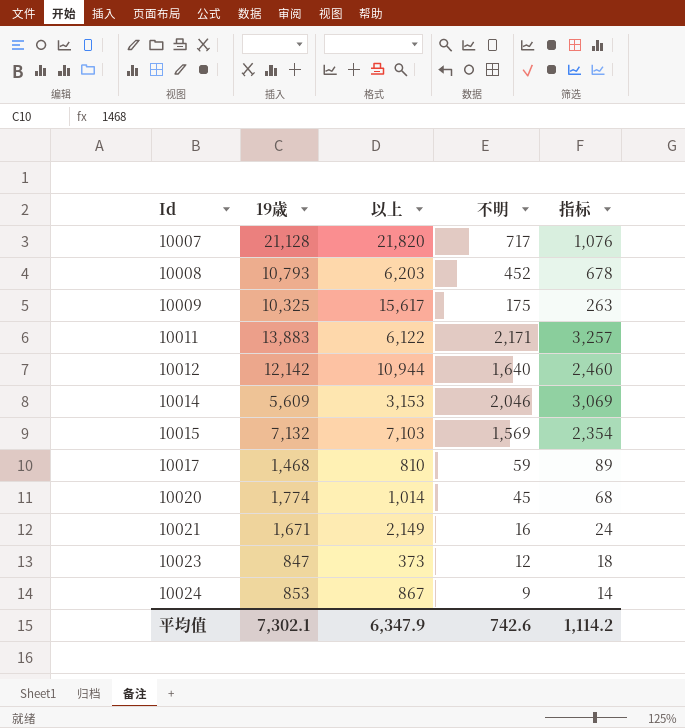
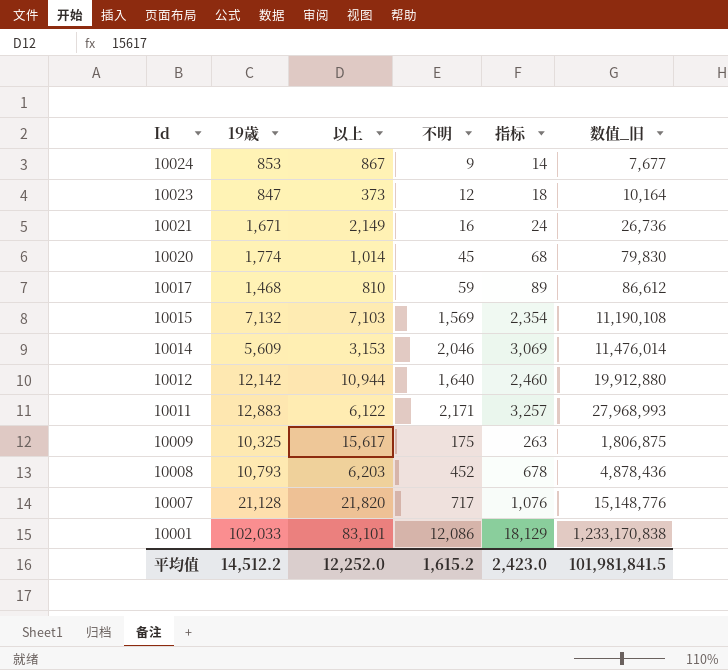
row order: Id ascending -> Id descending
column 数值_旧 | formula: none -> [19歳] * [不明]
10011 | 19歳: 13,883 -> 12,883
row 10001: none -> 102,033 | 83,101 | 12,086 | 18,129 | 1,233,170,838
平均值 | 19歳: 7,302.1 -> 14,512.2
平均值 | 以上: 6,347.9 -> 12,252.0
平均值 | 不明: 742.6 -> 1,615.2
平均值 | 指标: 1,114.2 -> 2,423.0

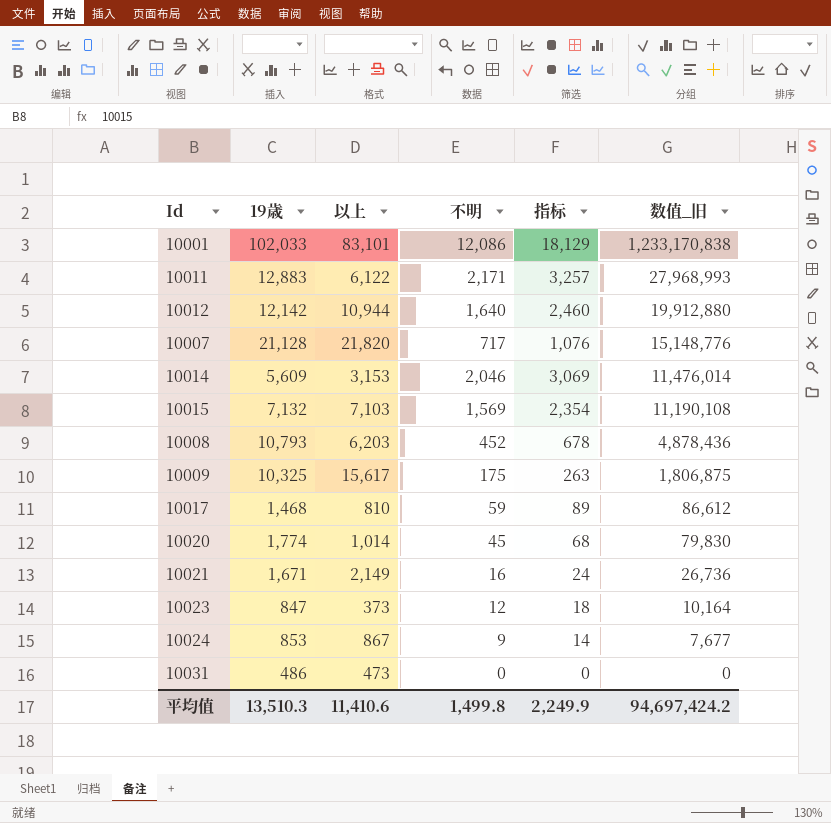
row order: Id descending -> 数值_旧 descending
row 10031: none -> 486 | 473 | 0 | 0 | 0
平均值 | 19歳: 14,512.2 -> 13,510.3
平均值 | 以上: 12,252.0 -> 11,410.6
平均值 | 不明: 1,615.2 -> 1,499.8
平均值 | 指标: 2,423.0 -> 2,249.9
平均值 | 数值_旧: 101,981,841.5 -> 94,697,424.2

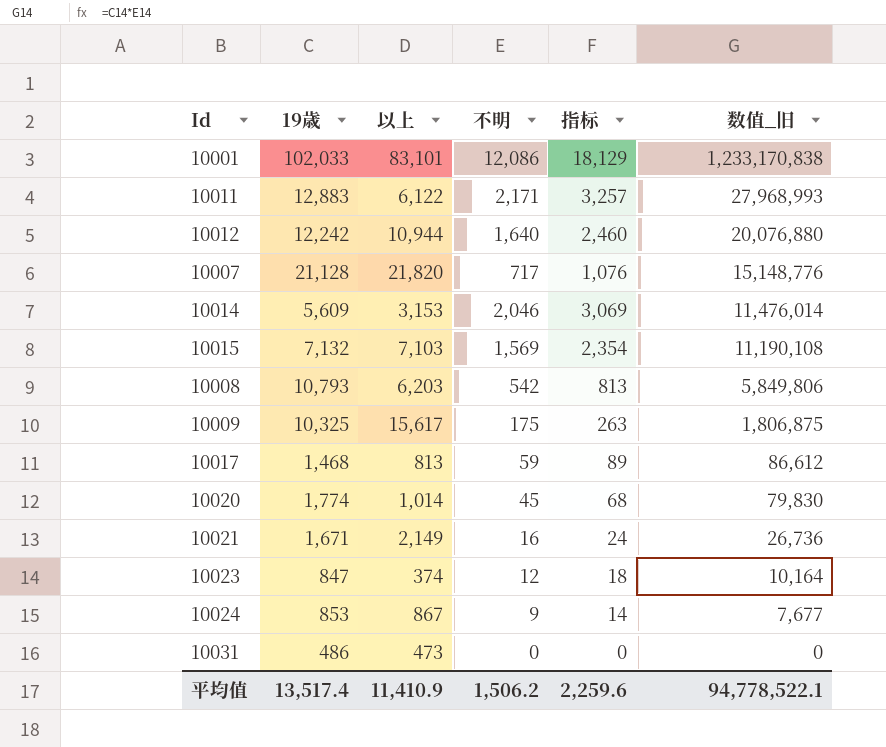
10012 | 19歳: 12,142 -> 12,242
10012 | 数值_旧: 19,912,880 -> 20,076,880
10008 | 不明: 452 -> 542
10008 | 指标: 678 -> 813
10008 | 数值_旧: 4,878,436 -> 5,849,806
10017 | 以上: 810 -> 813
10023 | 以上: 373 -> 374
平均值 | 19歳: 13,510.3 -> 13,517.4
平均值 | 以上: 11,410.6 -> 11,410.9
平均值 | 不明: 1,499.8 -> 1,506.2
平均值 | 指标: 2,249.9 -> 2,259.6
平均值 | 数值_旧: 94,697,424.2 -> 94,778,522.1

